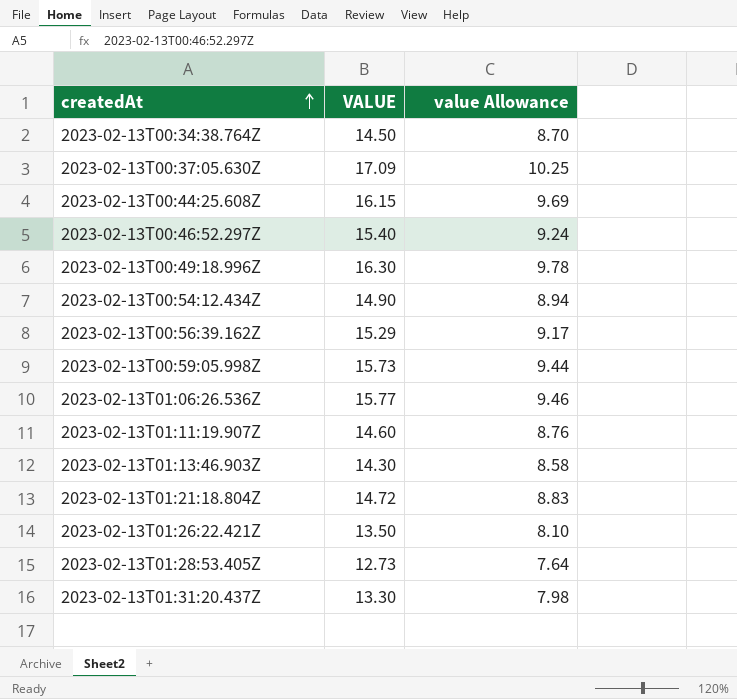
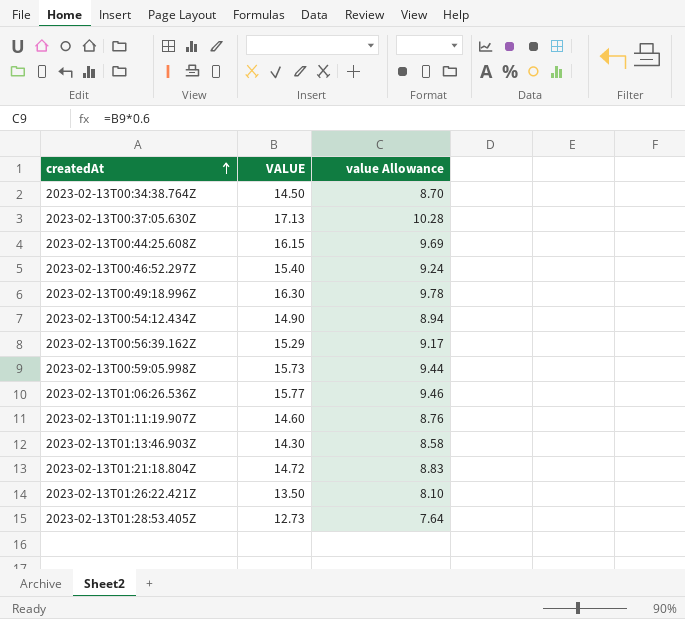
row 2023-02-13T01:31:20.437Z: 13.30 | 7.98 -> none
2023-02-13T00:37:05.630Z | VALUE: 17.09 -> 17.13
2023-02-13T00:37:05.630Z | value Allowance: 10.25 -> 10.28

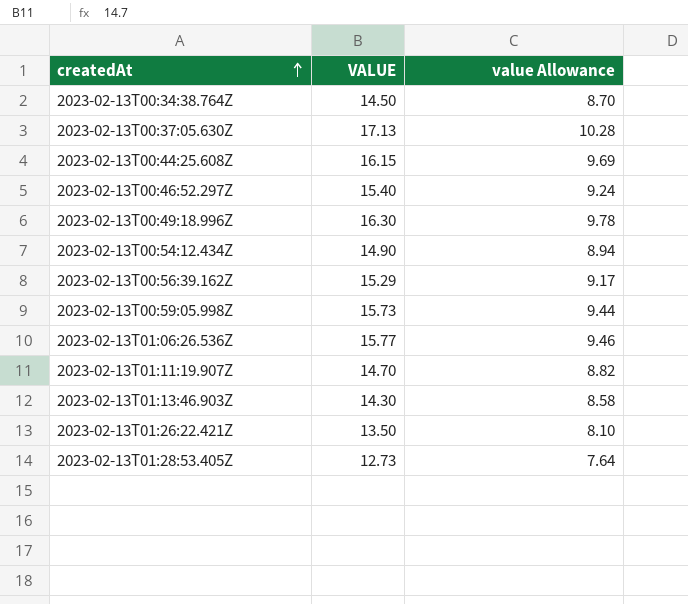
row 2023-02-13T01:21:18.804Z: 14.72 | 8.83 -> none
2023-02-13T01:11:19.907Z | VALUE: 14.60 -> 14.70
2023-02-13T01:11:19.907Z | value Allowance: 8.76 -> 8.82

